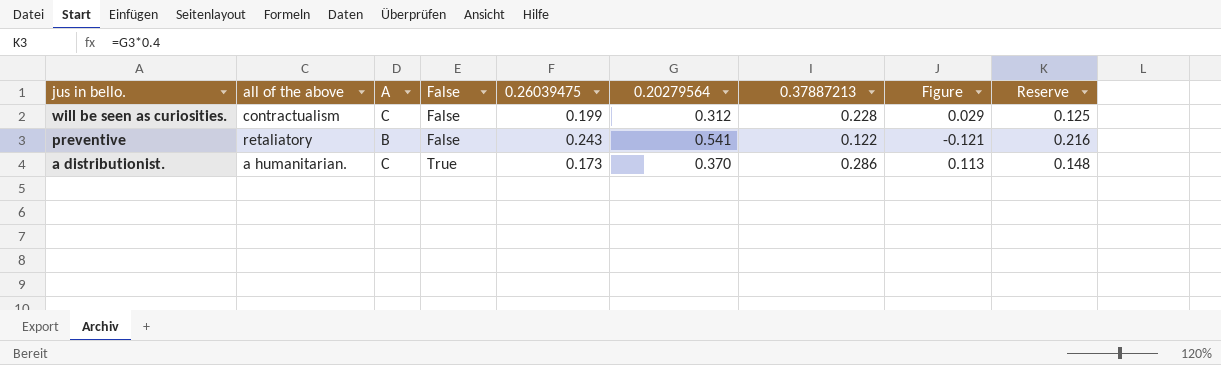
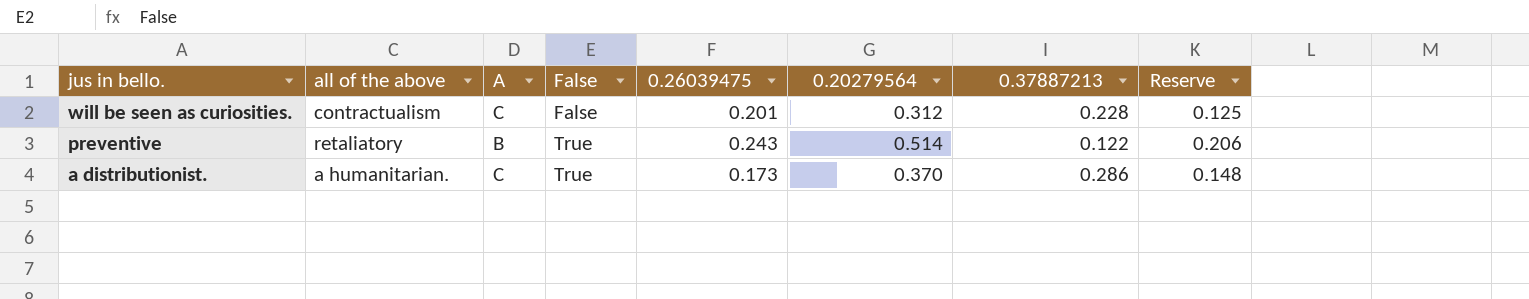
column Figure | formula: [0.37887213] - [0.26039475] -> none
will be seen as curiosities. | 0.26039475: 0.199 -> 0.201
preventive | False: False -> True
preventive | 0.20279564: 0.541 -> 0.514
preventive | Reserve: 0.216 -> 0.206

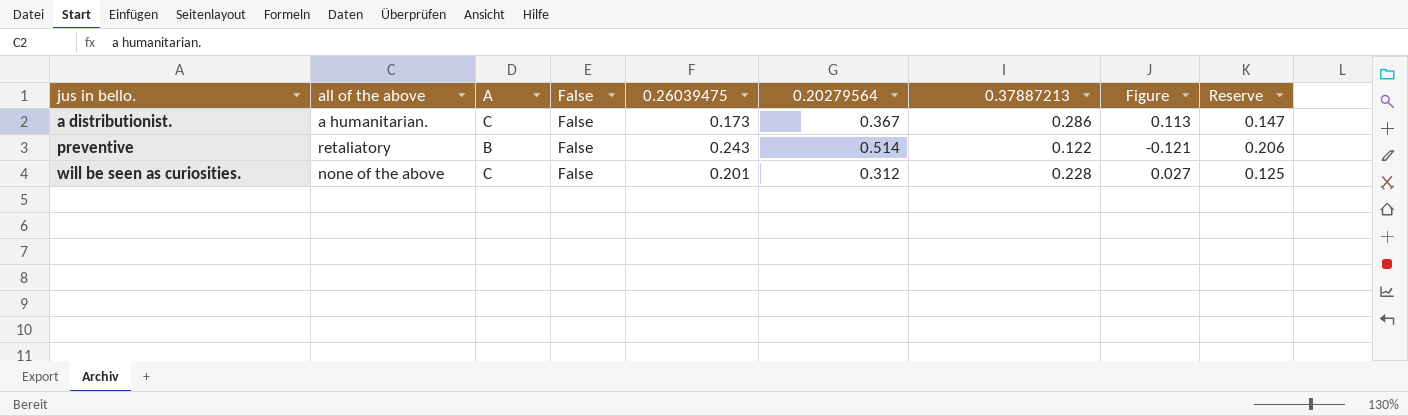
row order: jus in bello. descending -> jus in bello. ascending
column Figure | formula: none -> [0.37887213] - [0.26039475]
a distributionist. | False: True -> False
a distributionist. | 0.20279564: 0.370 -> 0.367
a distributionist. | Reserve: 0.148 -> 0.147
preventive | False: True -> False
will be seen as curiosities. | all of the above: contractualism -> none of the above

